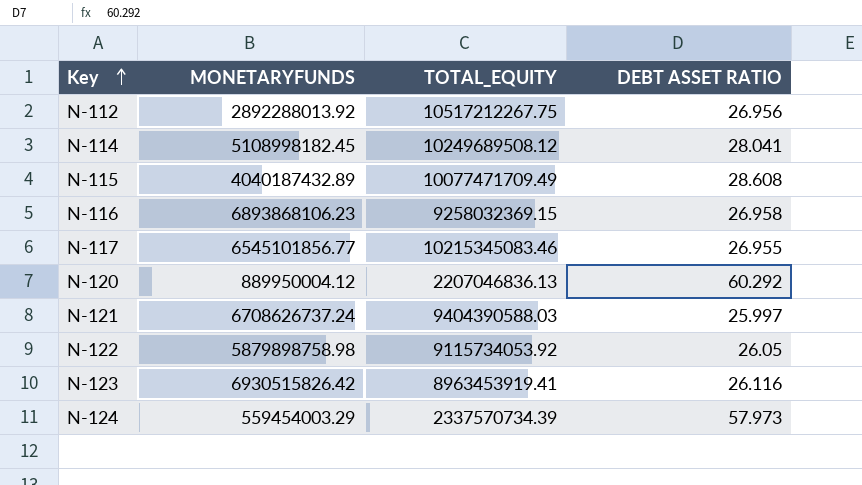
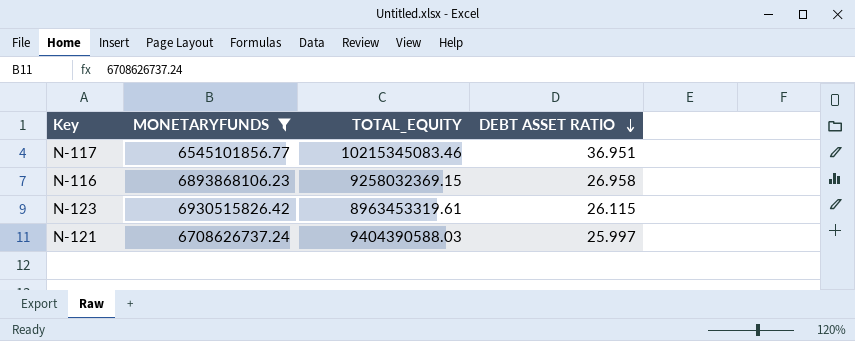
filter: none -> MONETARYFUNDS >= 6545101856.77
row order: Key ascending -> DEBT ASSET RATIO descending
N-117 | DEBT ASSET RATIO: 26.955 -> 36.951
N-123 | TOTAL_EQUITY: 8963453919.41 -> 8963453319.61
N-123 | DEBT ASSET RATIO: 26.116 -> 26.115

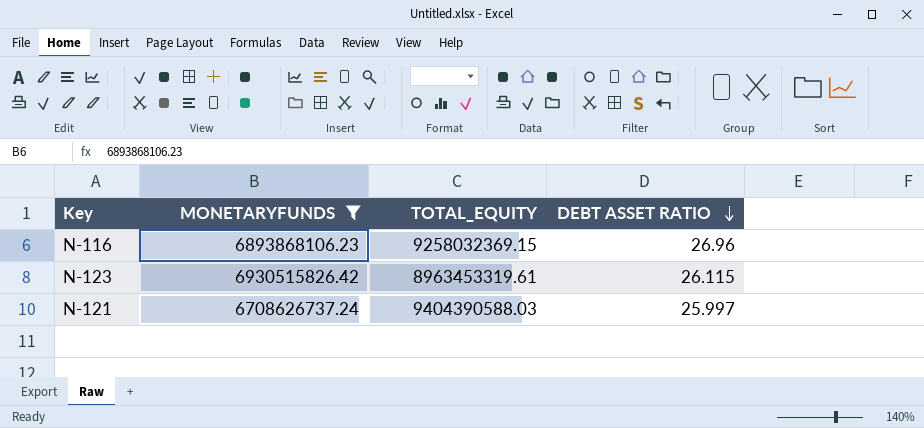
row N-117: 6545101856.77 | 10215345083.46 | 36.951 -> none
N-116 | DEBT ASSET RATIO: 26.958 -> 26.96

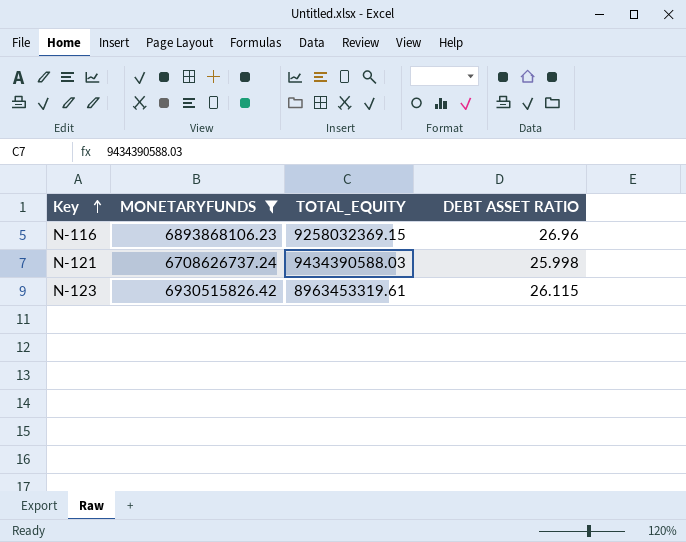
row order: DEBT ASSET RATIO descending -> Key ascending
N-121 | TOTAL_EQUITY: 9404390588.03 -> 9434390588.03
N-121 | DEBT ASSET RATIO: 25.997 -> 25.998

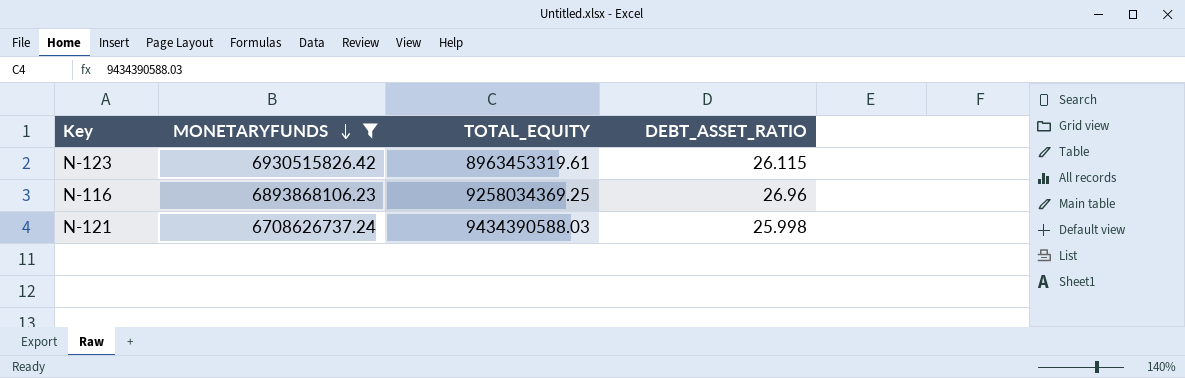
row order: Key ascending -> MONETARYFUNDS descending
column name: DEBT ASSET RATIO -> DEBT_ASSET_RATIO
N-116 | TOTAL_EQUITY: 9258032369.15 -> 9258034369.25

